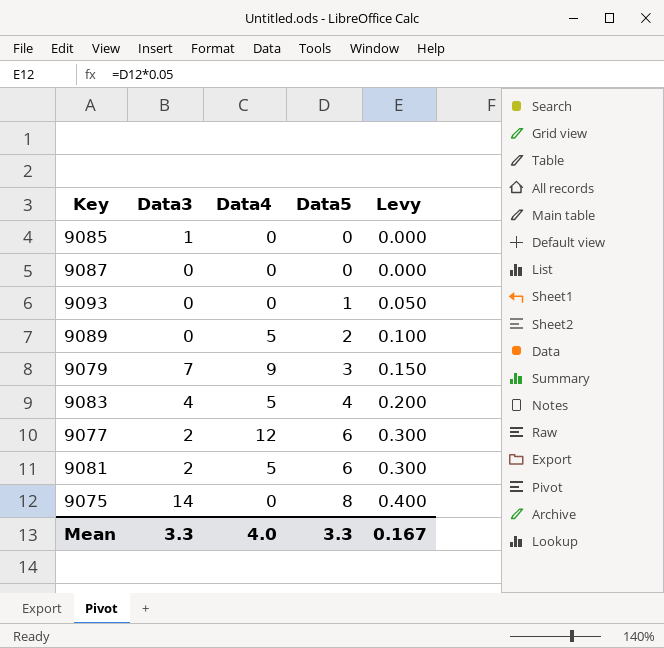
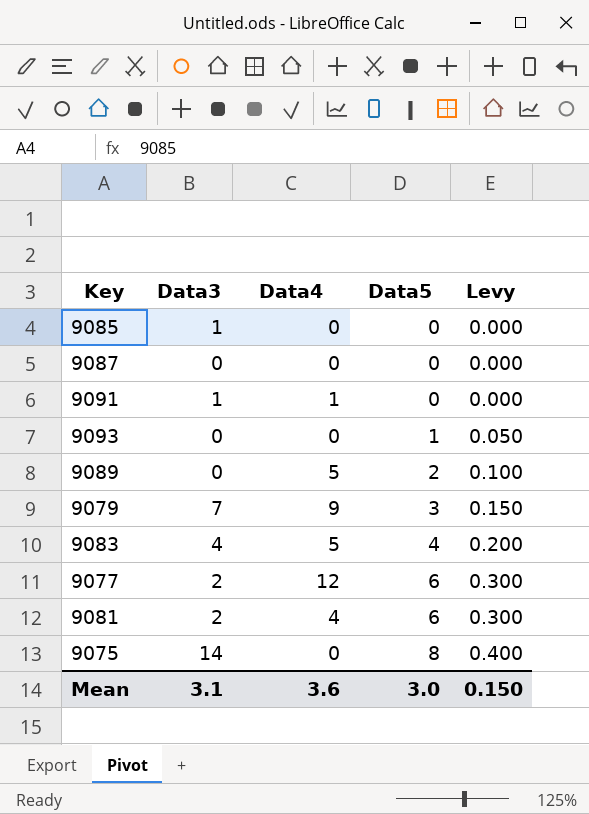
row 9091: none -> 1 | 1 | 0 | 0.000
9081 | Data4: 5 -> 4
Mean | Data3: 3.3 -> 3.1
Mean | Data4: 4.0 -> 3.6
Mean | Data5: 3.3 -> 3.0
Mean | Levy: 0.167 -> 0.150

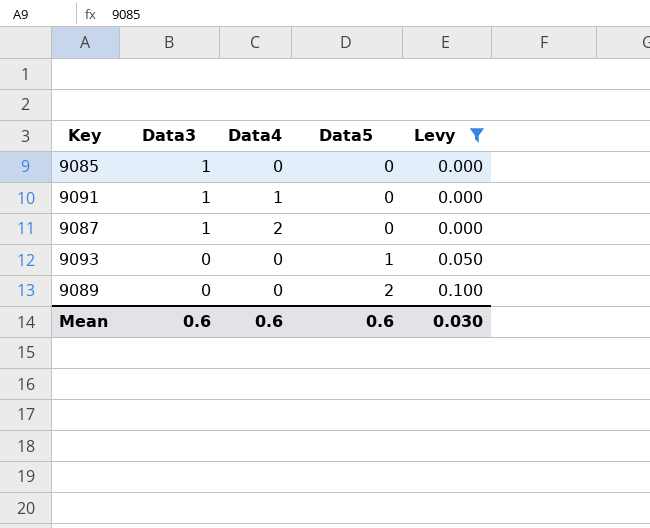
filter: none -> Levy <= 0.100
row order: Data5 ascending -> Data3 descending
9087 | Data3: 0 -> 1
9087 | Data4: 0 -> 2
9089 | Data4: 5 -> 0
Mean | Data3: 3.1 -> 0.6
Mean | Data4: 3.6 -> 0.6
Mean | Data5: 3.0 -> 0.6
Mean | Levy: 0.150 -> 0.030

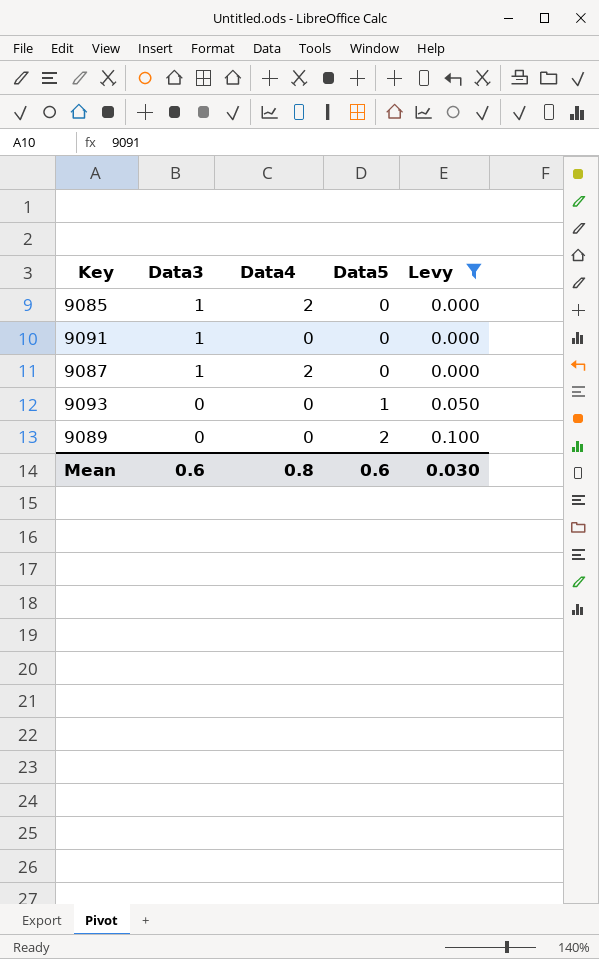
9085 | Data4: 0 -> 2
9091 | Data4: 1 -> 0
Mean | Data4: 0.6 -> 0.8

